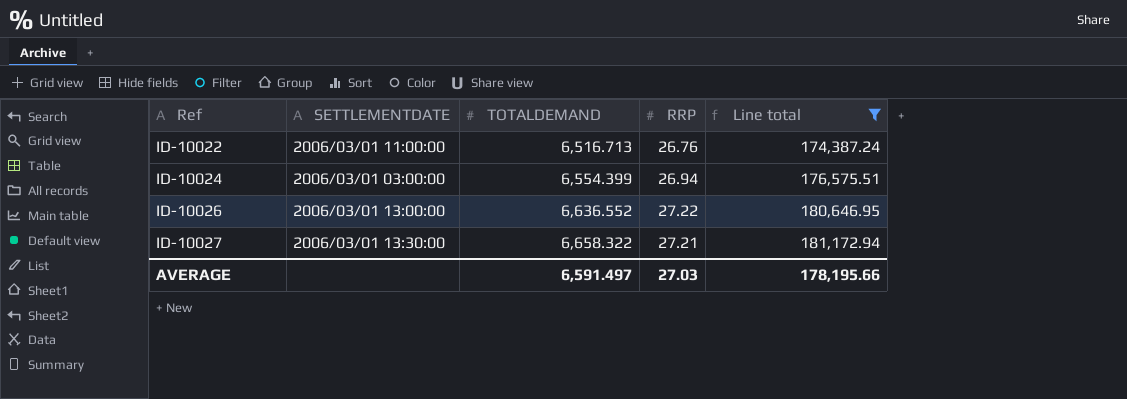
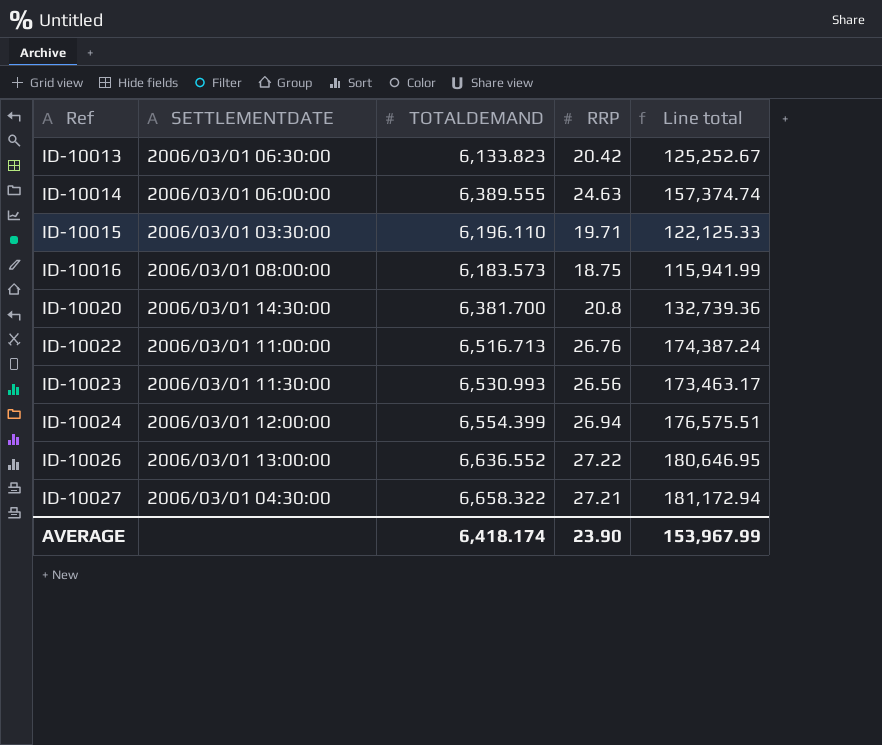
filter: Line total >= 174,387.24 -> none
ID-10024 | SETTLEMENTDATE: 2006/03/01 03:00:00 -> 2006/03/01 12:00:00
ID-10027 | SETTLEMENTDATE: 2006/03/01 13:30:00 -> 2006/03/01 04:30:00
AVERAGE | TOTALDEMAND: 6,591.497 -> 6,418.174
AVERAGE | RRP: 27.03 -> 23.90
AVERAGE | Line total: 178,195.66 -> 153,967.99

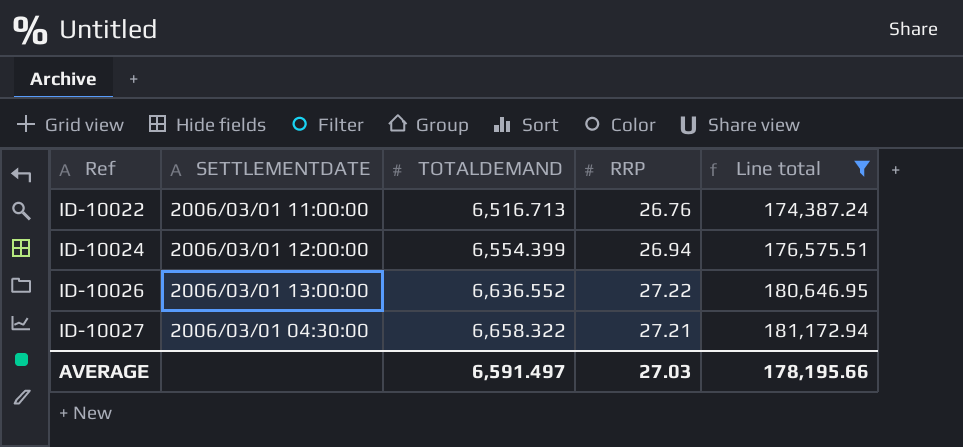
filter: none -> Line total >= 174,387.24
AVERAGE | TOTALDEMAND: 6,418.174 -> 6,591.497
AVERAGE | RRP: 23.90 -> 27.03
AVERAGE | Line total: 153,967.99 -> 178,195.66

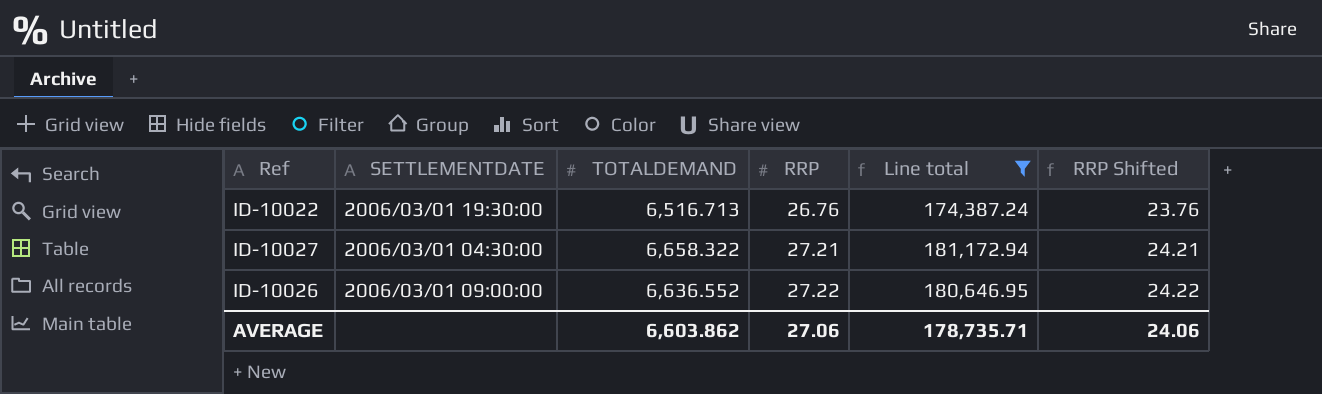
row order: Ref ascending -> RRP ascending
column RRP Shifted | formula: none -> [RRP] - 3
row ID-10024: 2006/03/01 12:00:00 | 6,554.399 | 26.94 | 176,575.51 -> none
ID-10022 | SETTLEMENTDATE: 2006/03/01 11:00:00 -> 2006/03/01 19:30:00
ID-10026 | SETTLEMENTDATE: 2006/03/01 13:00:00 -> 2006/03/01 09:00:00
AVERAGE | TOTALDEMAND: 6,591.497 -> 6,603.862
AVERAGE | RRP: 27.03 -> 27.06
AVERAGE | Line total: 178,195.66 -> 178,735.71

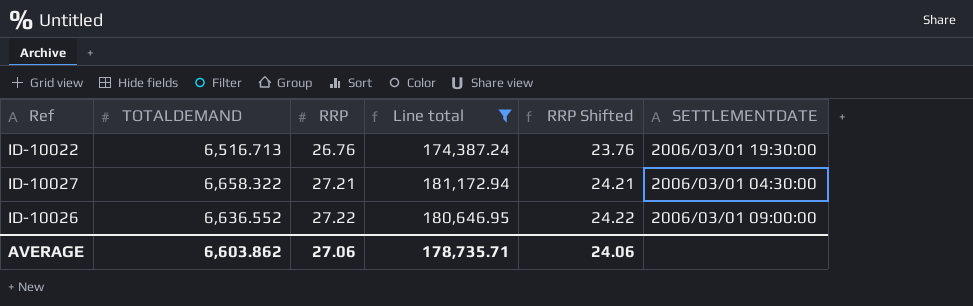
column SETTLEMENTDATE | position: 2 -> 6

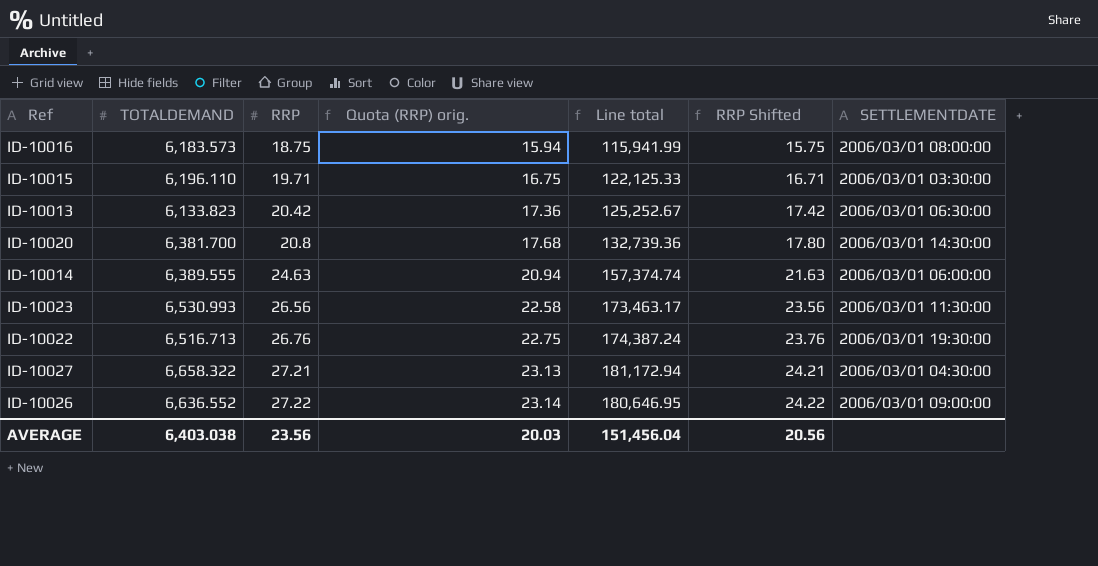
filter: Line total >= 174,387.24 -> none
column Quota (RRP) orig. | formula: none -> [RRP] * 0.85
AVERAGE | TOTALDEMAND: 6,603.862 -> 6,403.038
AVERAGE | RRP: 27.06 -> 23.56
AVERAGE | Line total: 178,735.71 -> 151,456.04
AVERAGE | RRP Shifted: 24.06 -> 20.56

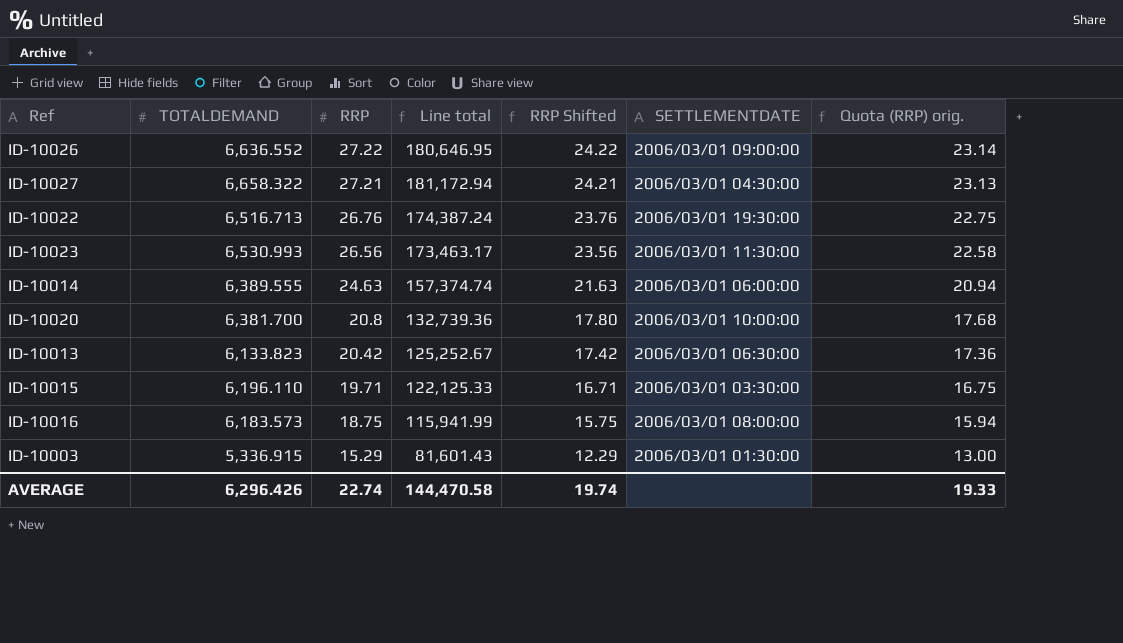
row order: RRP ascending -> RRP descending
column Quota (RRP) orig. | position: 4 -> 7
ID-10020 | SETTLEMENTDATE: 2006/03/01 14:30:00 -> 2006/03/01 10:00:00
row ID-10003: none -> 5,336.915 | 15.29 | 81,601.43 | 12.29 | 2006/03/01 01:30:00 | 13.00
AVERAGE | TOTALDEMAND: 6,403.038 -> 6,296.426
AVERAGE | RRP: 23.56 -> 22.74
AVERAGE | Line total: 151,456.04 -> 144,470.58
AVERAGE | RRP Shifted: 20.56 -> 19.74
AVERAGE | Quota (RRP) orig.: 20.03 -> 19.33

